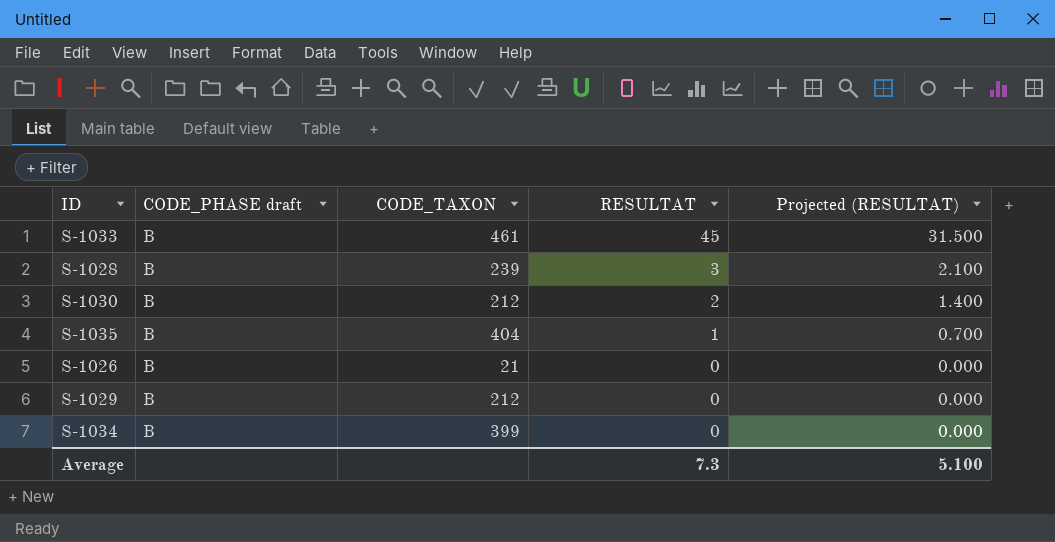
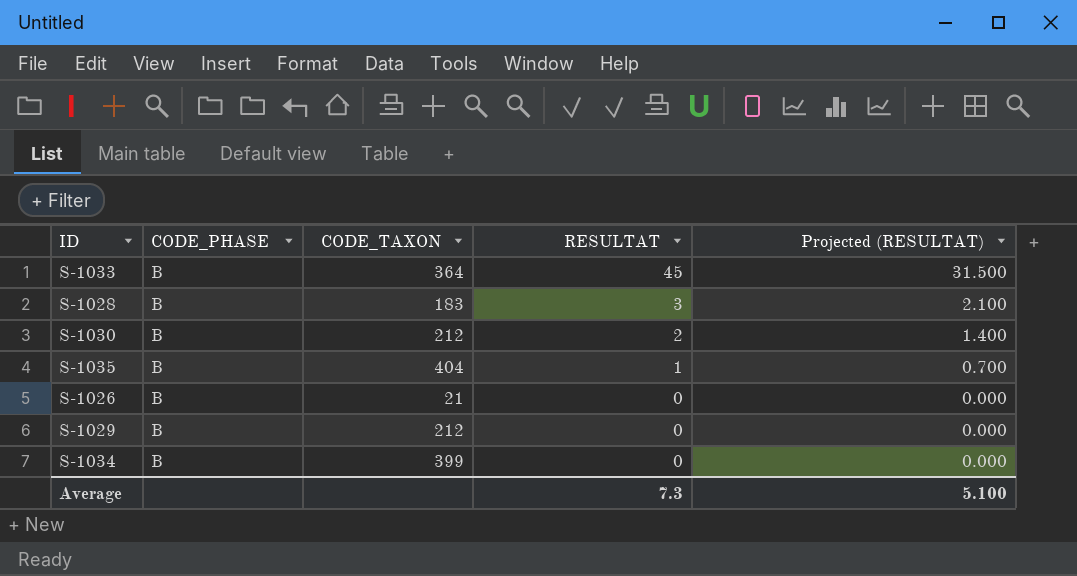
column name: CODE_PHASE draft -> CODE_PHASE
S-1033 | CODE_TAXON: 461 -> 364
S-1028 | CODE_TAXON: 239 -> 183

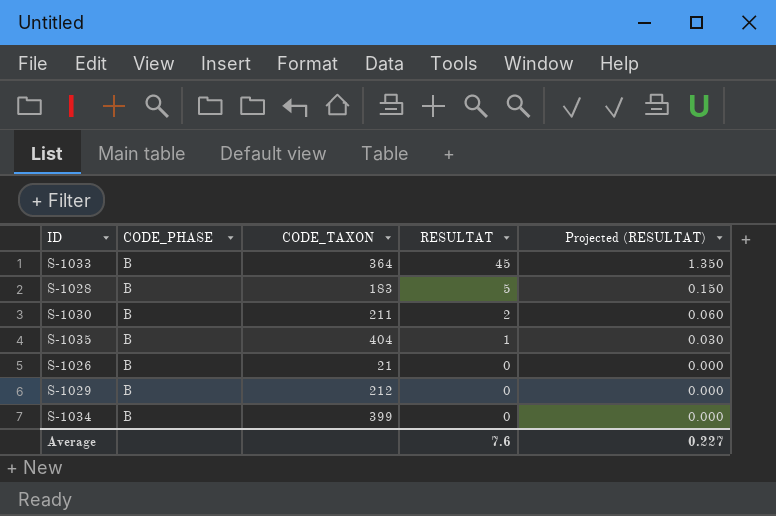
column Projected (RESULTAT) | formula: [RESULTAT] * 0.7 -> [RESULTAT] * 0.03
S-1028 | RESULTAT: 3 -> 5
S-1030 | CODE_TAXON: 212 -> 211
Average | RESULTAT: 7.3 -> 7.6
Average | Projected (RESULTAT): 5.100 -> 0.227

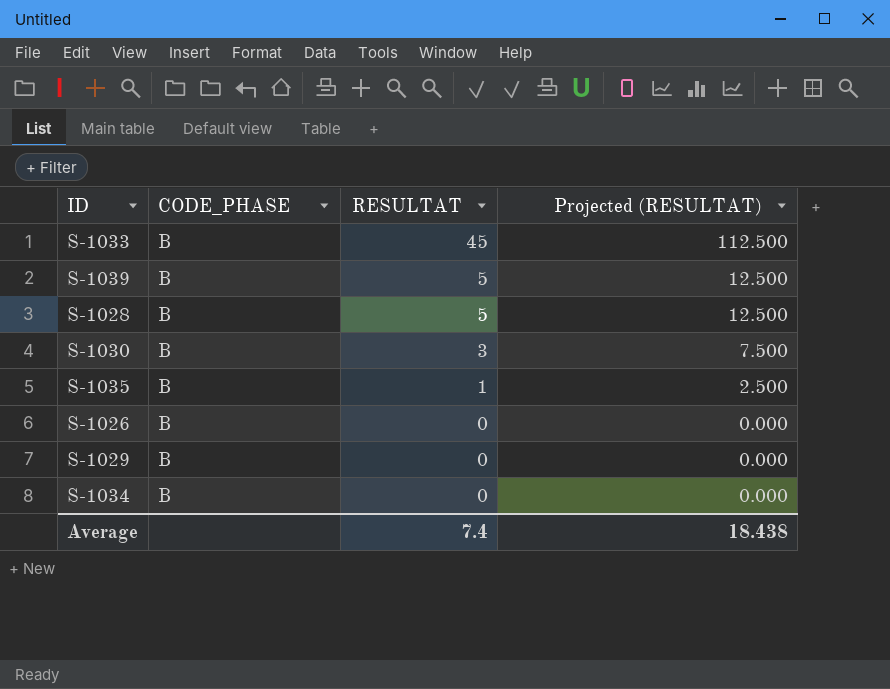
column CODE_TAXON | position: 3 -> none
column Projected (RESULTAT) | formula: [RESULTAT] * 0.03 -> [RESULTAT] * 2.5
row S-1039: none -> B | 5 | 12.500
S-1030 | RESULTAT: 2 -> 3
Average | RESULTAT: 7.6 -> 7.4
Average | Projected (RESULTAT): 0.227 -> 18.438

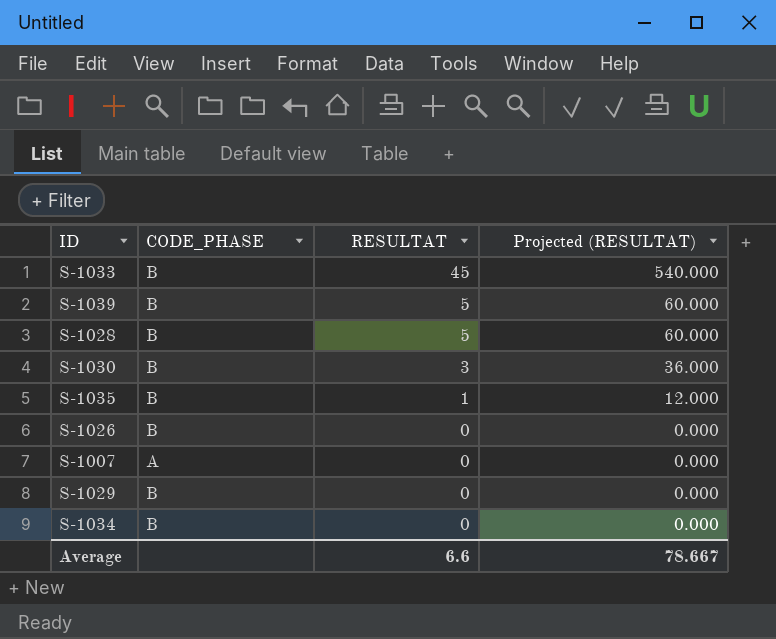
column Projected (RESULTAT) | formula: [RESULTAT] * 2.5 -> [RESULTAT] * 12
row S-1007: none -> A | 0 | 0.000
Average | RESULTAT: 7.4 -> 6.6
Average | Projected (RESULTAT): 18.438 -> 78.667

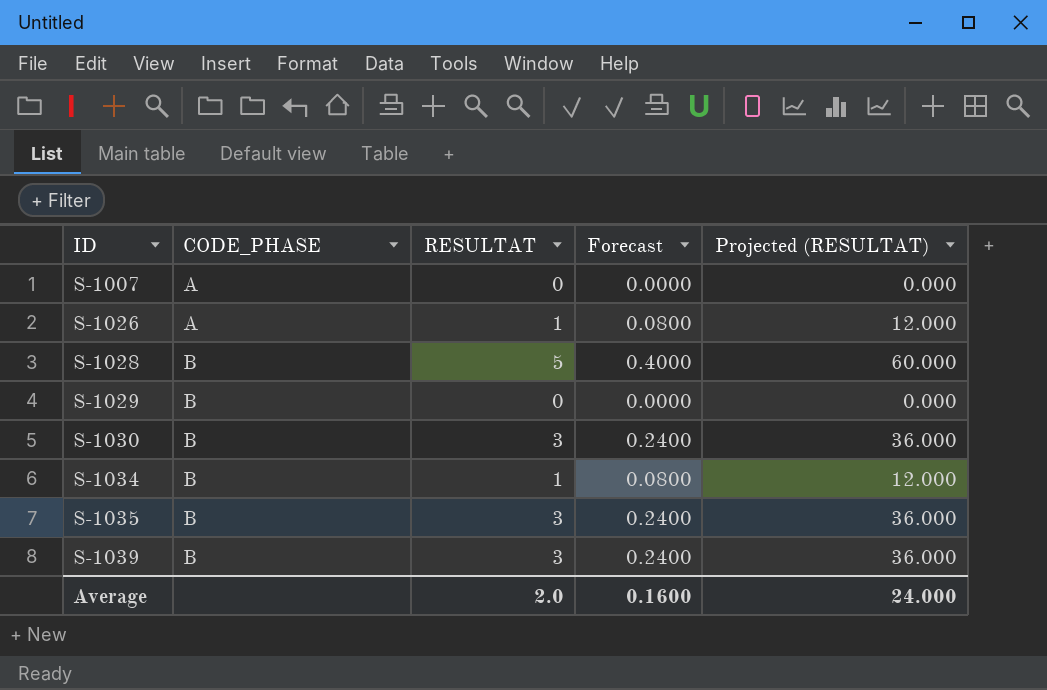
row order: RESULTAT descending -> ID ascending
column Forecast | formula: none -> [RESULTAT] * 0.08
row S-1033: B | 45 | 540.000 -> none
S-1026 | CODE_PHASE: B -> A
S-1026 | RESULTAT: 0 -> 1
S-1026 | Projected (RESULTAT): 0.000 -> 12.000
S-1034 | RESULTAT: 0 -> 1
S-1034 | Projected (RESULTAT): 0.000 -> 12.000
S-1035 | RESULTAT: 1 -> 3
S-1035 | Projected (RESULTAT): 12.000 -> 36.000
S-1039 | RESULTAT: 5 -> 3
S-1039 | Projected (RESULTAT): 60.000 -> 36.000
Average | RESULTAT: 6.6 -> 2.0
Average | Projected (RESULTAT): 78.667 -> 24.000

